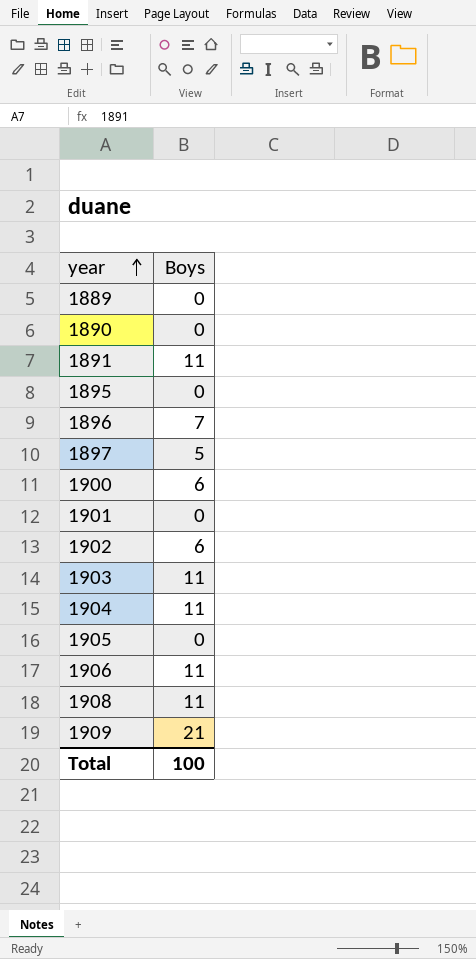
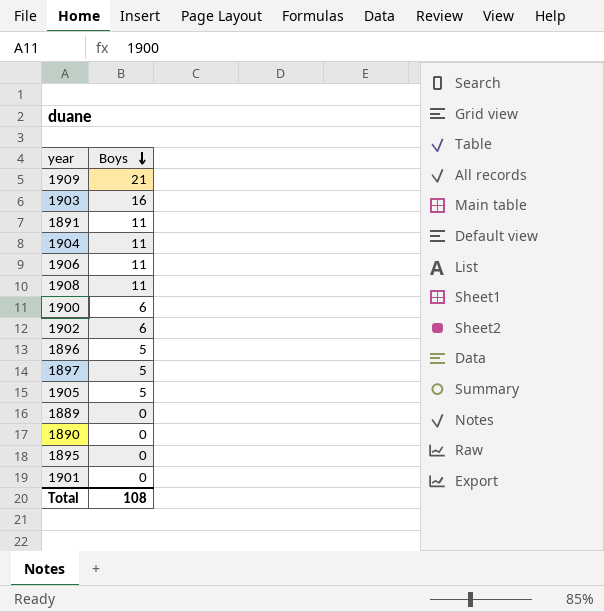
row order: year ascending -> Boys descending
1903 | Boys: 11 -> 16
1896 | Boys: 7 -> 5
1905 | Boys: 0 -> 5
Total | Boys: 100 -> 108

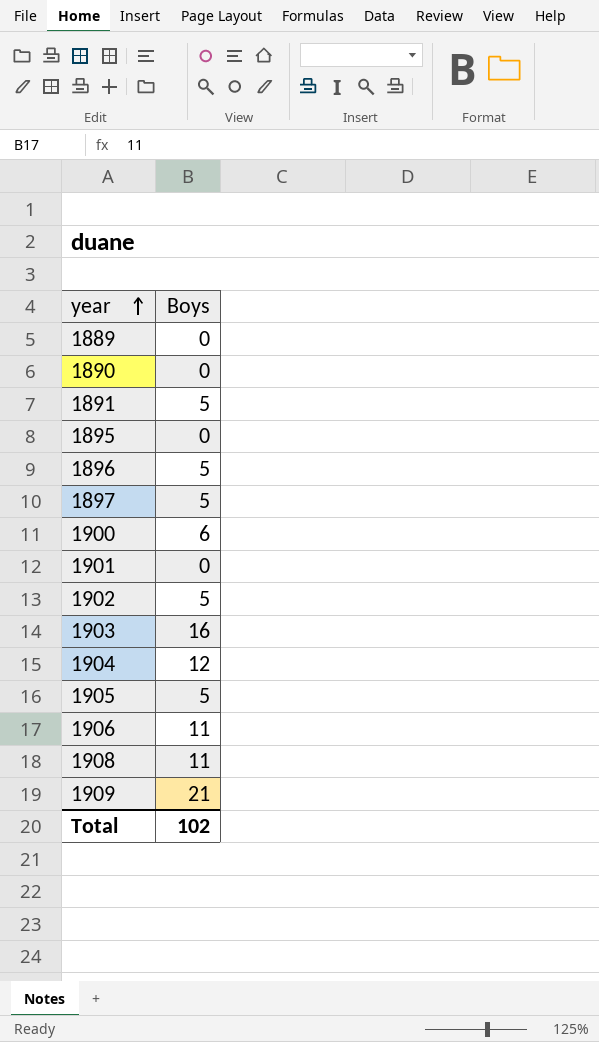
row order: Boys descending -> year ascending
1891 | Boys: 11 -> 5
1902 | Boys: 6 -> 5
1904 | Boys: 11 -> 12
Total | Boys: 108 -> 102

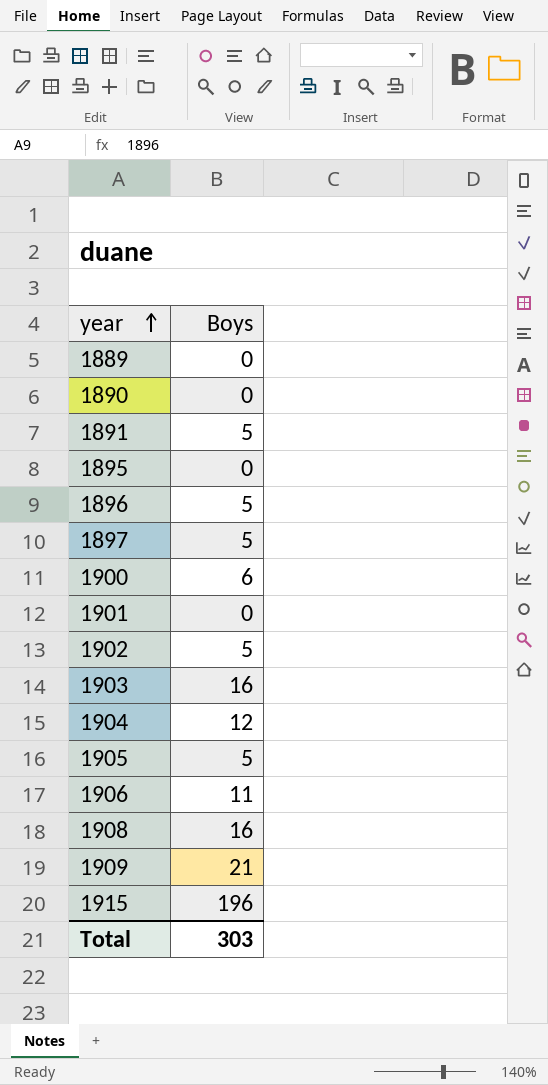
1908 | Boys: 11 -> 16
row 1915: none -> 196
Total | Boys: 102 -> 303

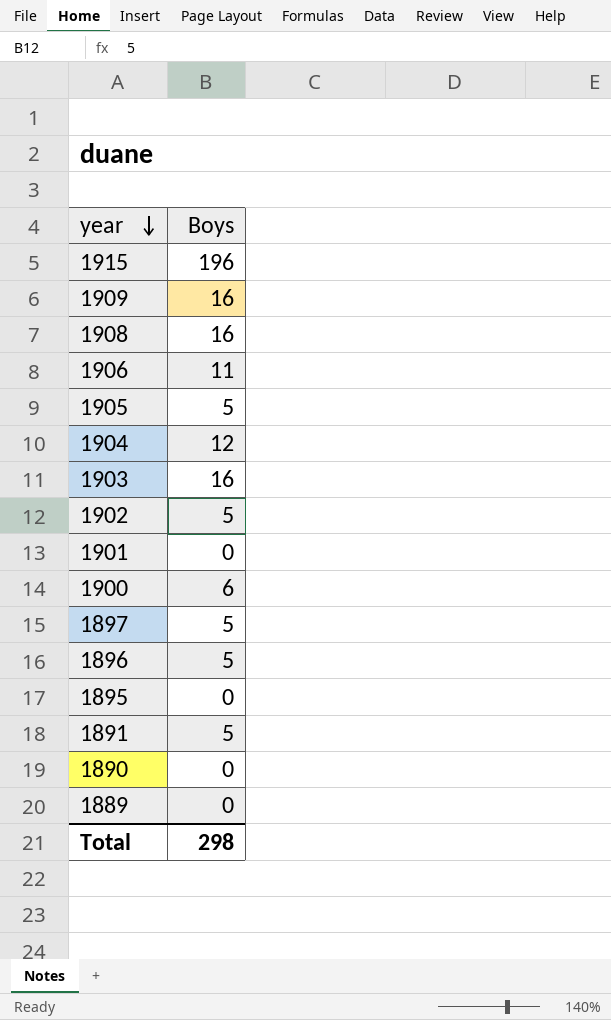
row order: year ascending -> year descending
1909 | Boys: 21 -> 16
Total | Boys: 303 -> 298

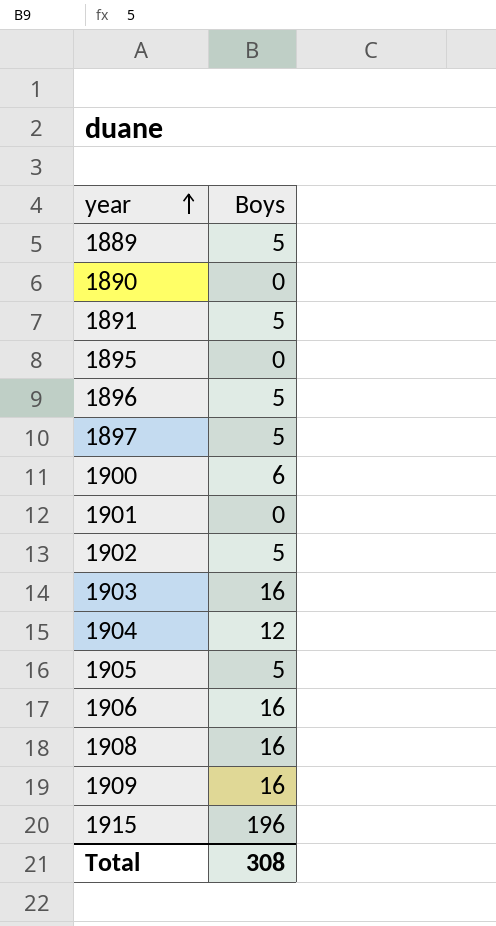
row order: year descending -> year ascending
1889 | Boys: 0 -> 5
1906 | Boys: 11 -> 16
Total | Boys: 298 -> 308

